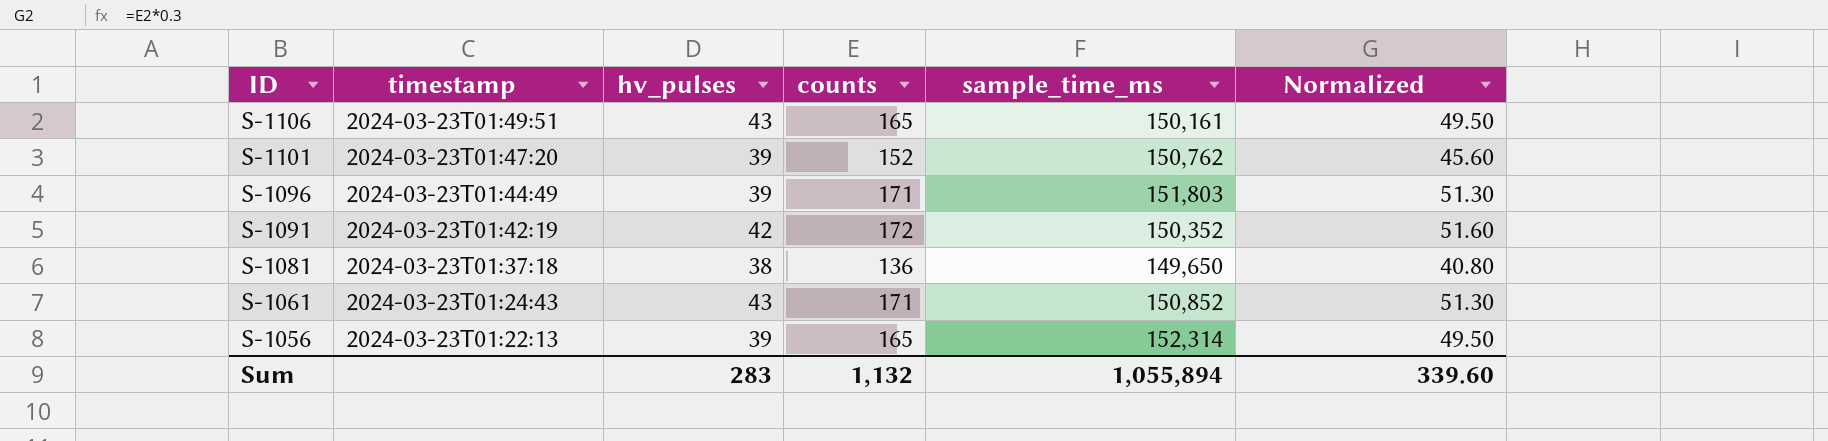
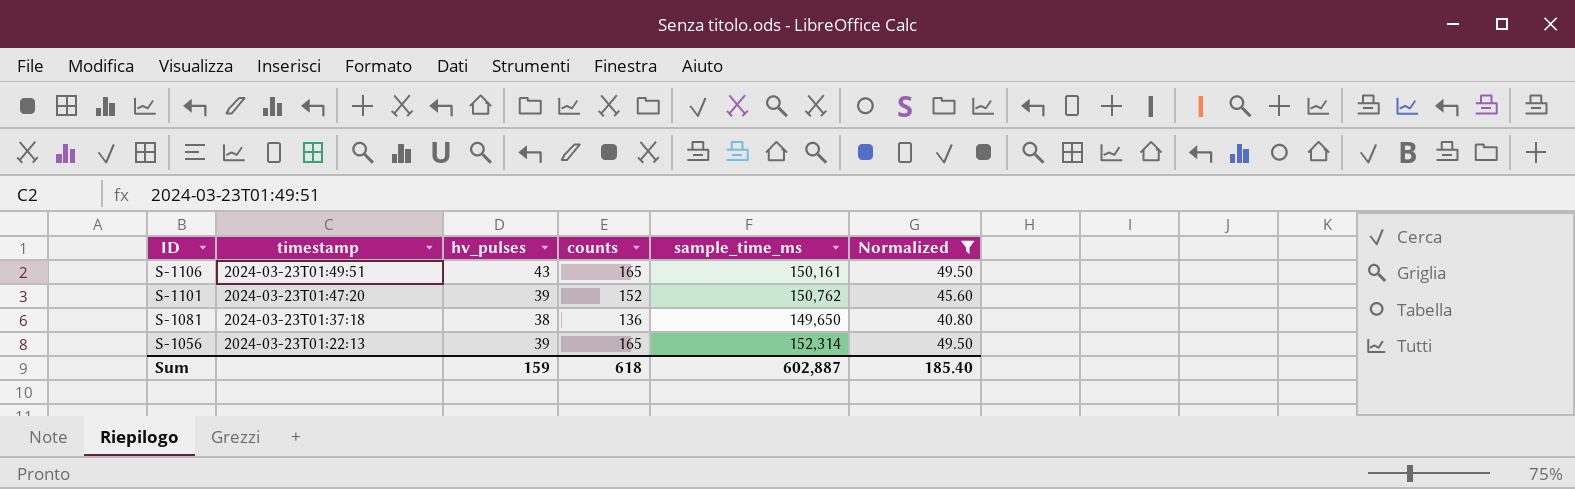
filter: none -> Normalized <= 49.50
Sum | hv_pulses: 283 -> 159
Sum | counts: 1,132 -> 618
Sum | sample_time_ms: 1,055,894 -> 602,887
Sum | Normalized: 339.60 -> 185.40

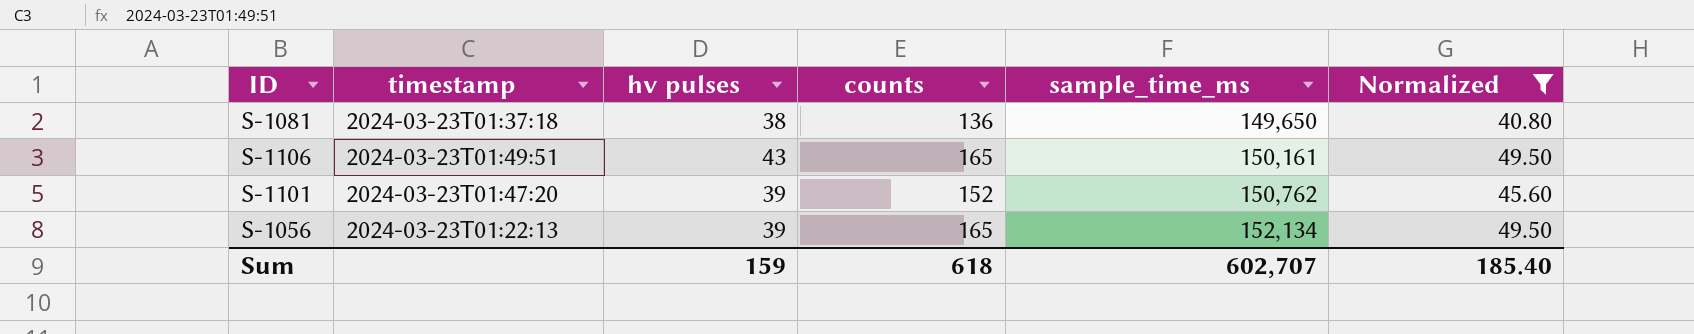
row order: ID descending -> sample_time_ms ascending
column name: hv_pulses -> hv pulses
S-1056 | sample_time_ms: 152,314 -> 152,134
Sum | sample_time_ms: 602,887 -> 602,707

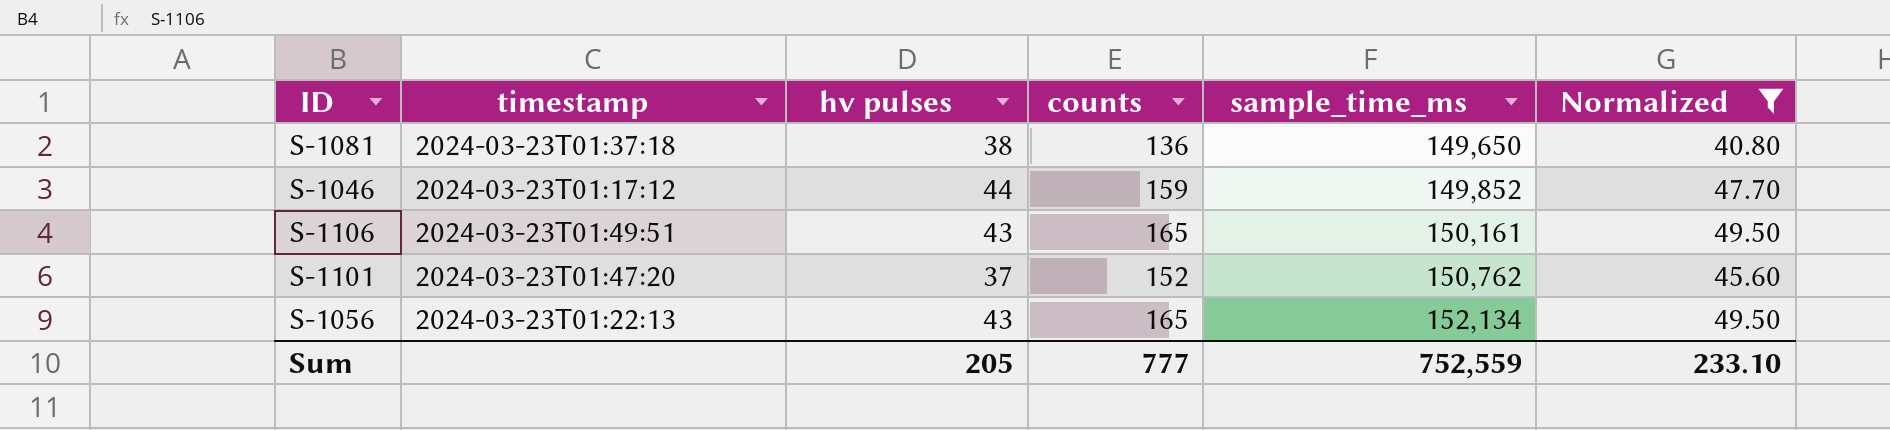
row S-1046: none -> 2024-03-23T01:17:12 | 44 | 159 | 149,852 | 47.70
S-1101 | hv pulses: 39 -> 37
S-1056 | hv pulses: 39 -> 43
Sum | hv pulses: 159 -> 205
Sum | counts: 618 -> 777
Sum | sample_time_ms: 602,707 -> 752,559
Sum | Normalized: 185.40 -> 233.10

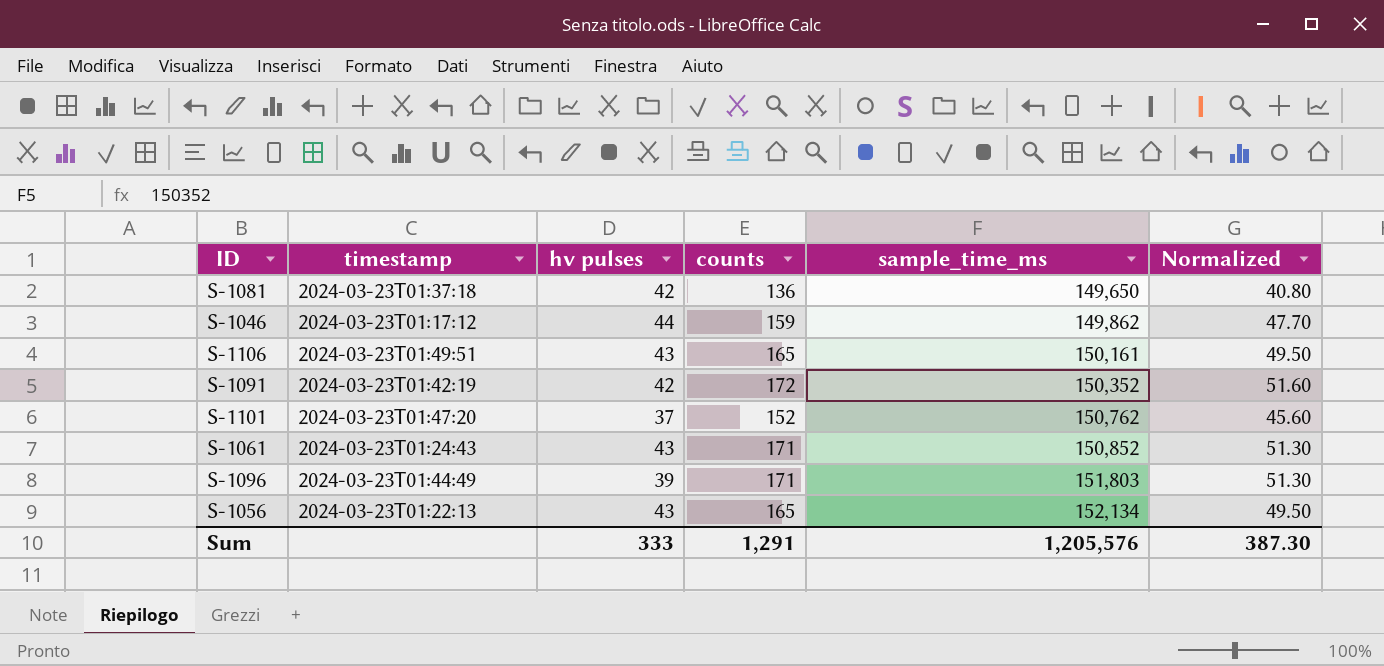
filter: Normalized <= 49.50 -> none
S-1081 | hv pulses: 38 -> 42
S-1046 | sample_time_ms: 149,852 -> 149,862
Sum | hv pulses: 205 -> 333
Sum | counts: 777 -> 1,291
Sum | sample_time_ms: 752,559 -> 1,205,576
Sum | Normalized: 233.10 -> 387.30

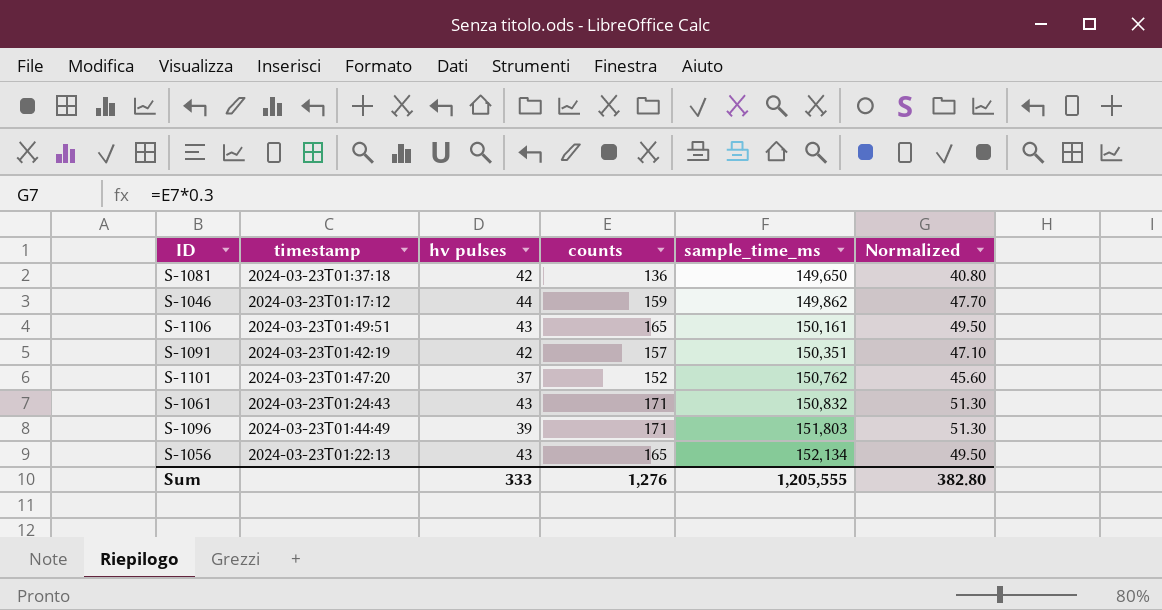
S-1091 | counts: 172 -> 157
S-1091 | sample_time_ms: 150,352 -> 150,351
S-1091 | Normalized: 51.60 -> 47.10
S-1061 | sample_time_ms: 150,852 -> 150,832
Sum | counts: 1,291 -> 1,276
Sum | sample_time_ms: 1,205,576 -> 1,205,555
Sum | Normalized: 387.30 -> 382.80

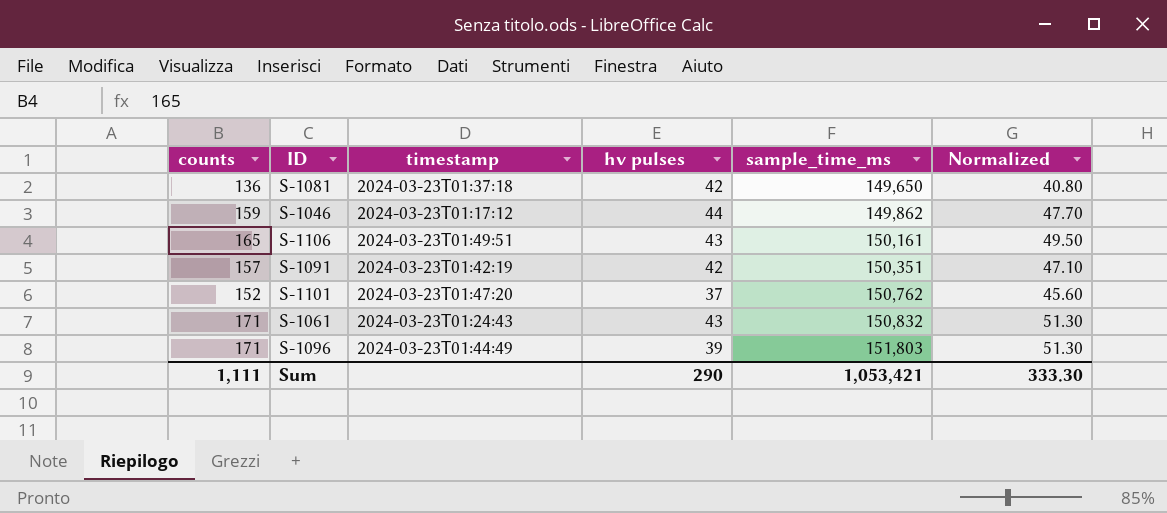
column counts | position: 4 -> 1
row S-1056: 2024-03-23T01:22:13 | 43 | 165 | 152,134 | 49.50 -> none
Sum | counts: 1,276 -> 1,111
Sum | hv pulses: 333 -> 290
Sum | sample_time_ms: 1,205,555 -> 1,053,421
Sum | Normalized: 382.80 -> 333.30

